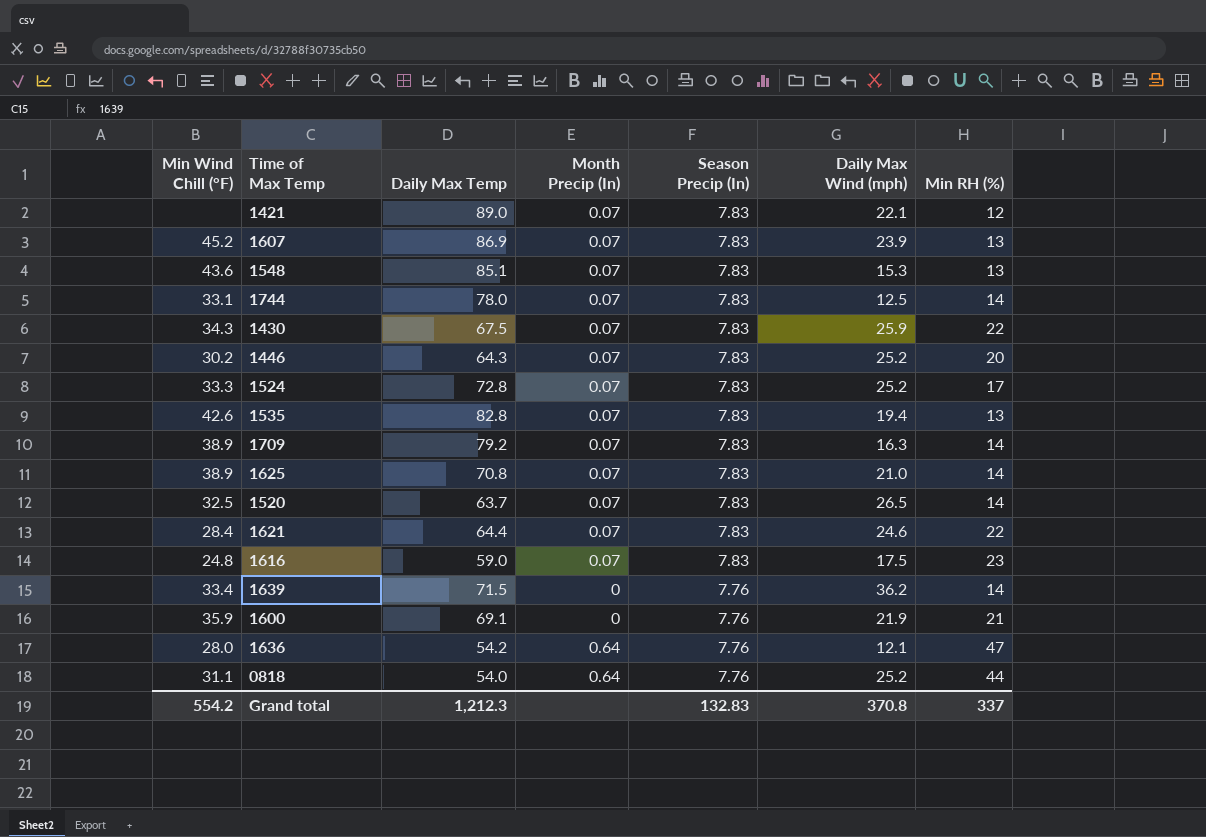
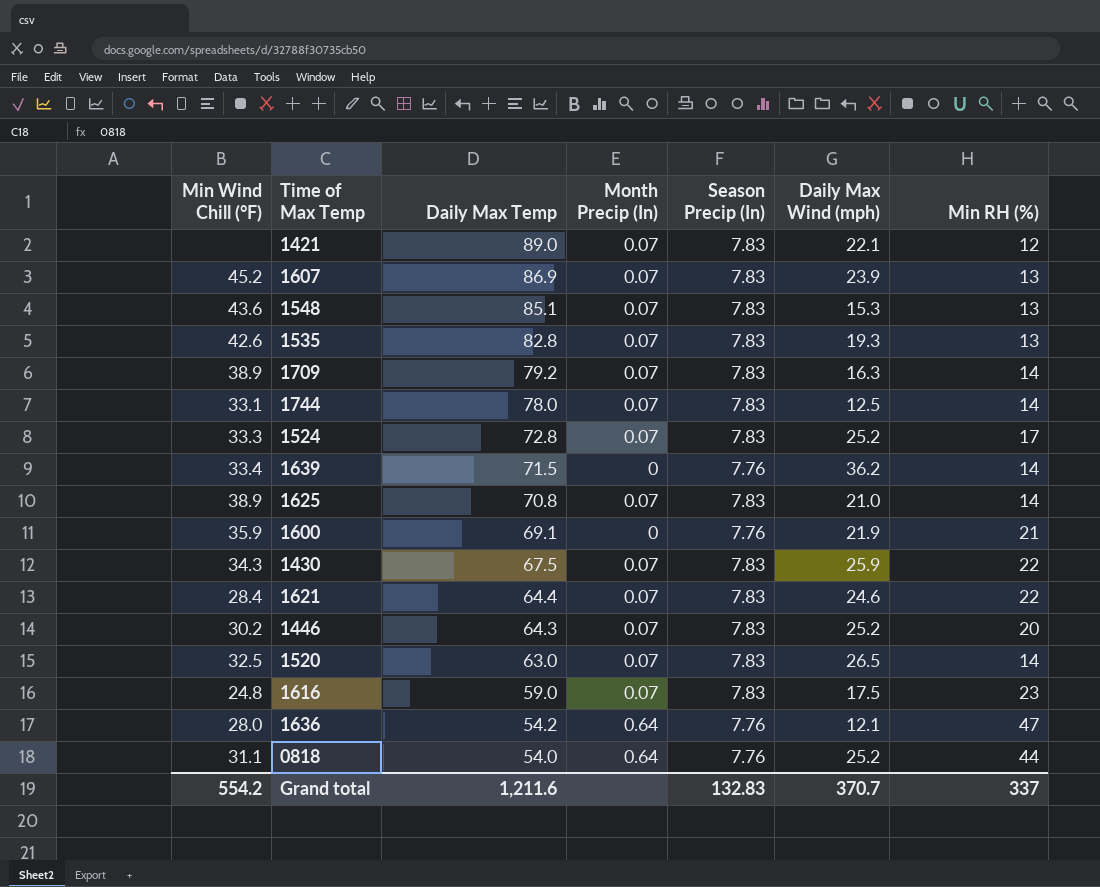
row order: Season Precip (In) descending -> Daily Max Temp descending
1535 | Daily Max Wind (mph): 19.4 -> 19.3
1520 | Daily Max Temp: 63.7 -> 63.0
Grand total | Daily Max Temp: 1,212.3 -> 1,211.6
Grand total | Daily Max Wind (mph): 370.8 -> 370.7

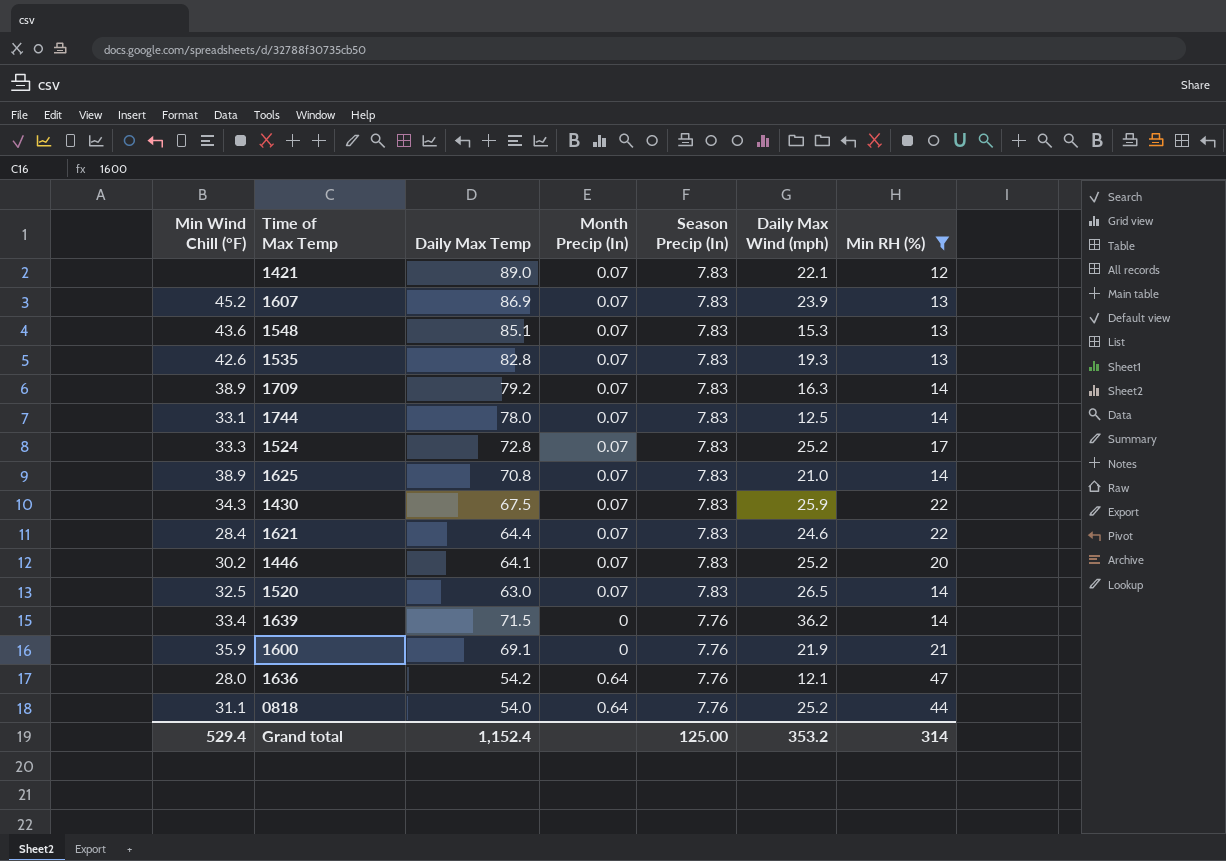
filter: none -> Min RH (%) != 23
row order: Daily Max Temp descending -> Season Precip (In) descending
1446 | Daily Max Temp: 64.3 -> 64.1
Grand total | Min Wind Chill (°F): 554.2 -> 529.4
Grand total | Daily Max Temp: 1,211.6 -> 1,152.4
Grand total | Season Precip (In): 132.83 -> 125.00
Grand total | Daily Max Wind (mph): 370.7 -> 353.2
Grand total | Min RH (%): 337 -> 314

